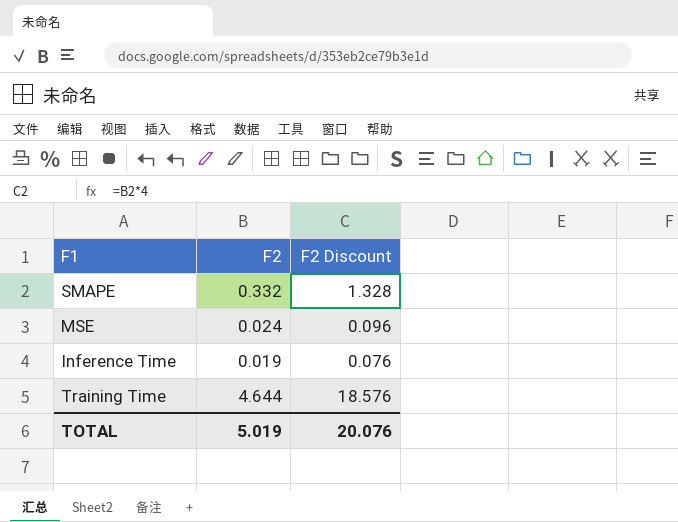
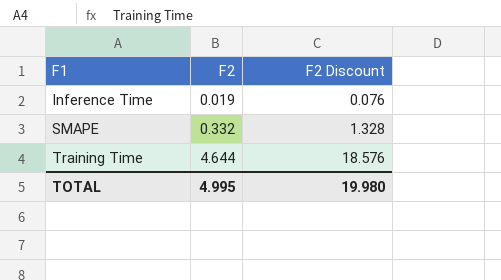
row order: none -> F1 ascending
row MSE: 0.024 | 0.096 -> none
TOTAL | F2: 5.019 -> 4.995
TOTAL | F2 Discount: 20.076 -> 19.980

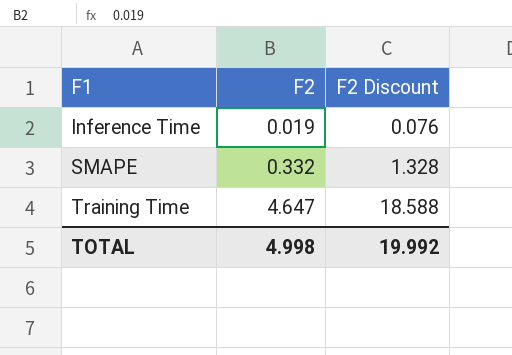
Training Time | F2: 4.644 -> 4.647
Training Time | F2 Discount: 18.576 -> 18.588
TOTAL | F2: 4.995 -> 4.998
TOTAL | F2 Discount: 19.980 -> 19.992

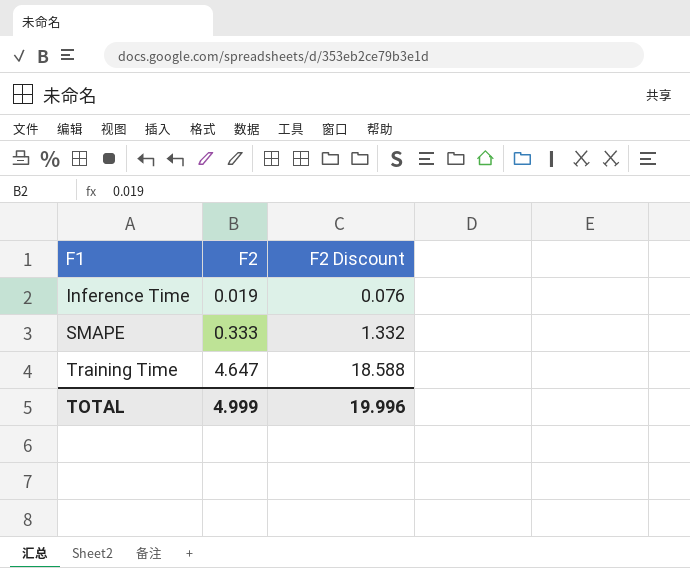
SMAPE | F2: 0.332 -> 0.333
SMAPE | F2 Discount: 1.328 -> 1.332
TOTAL | F2: 4.998 -> 4.999
TOTAL | F2 Discount: 19.992 -> 19.996

